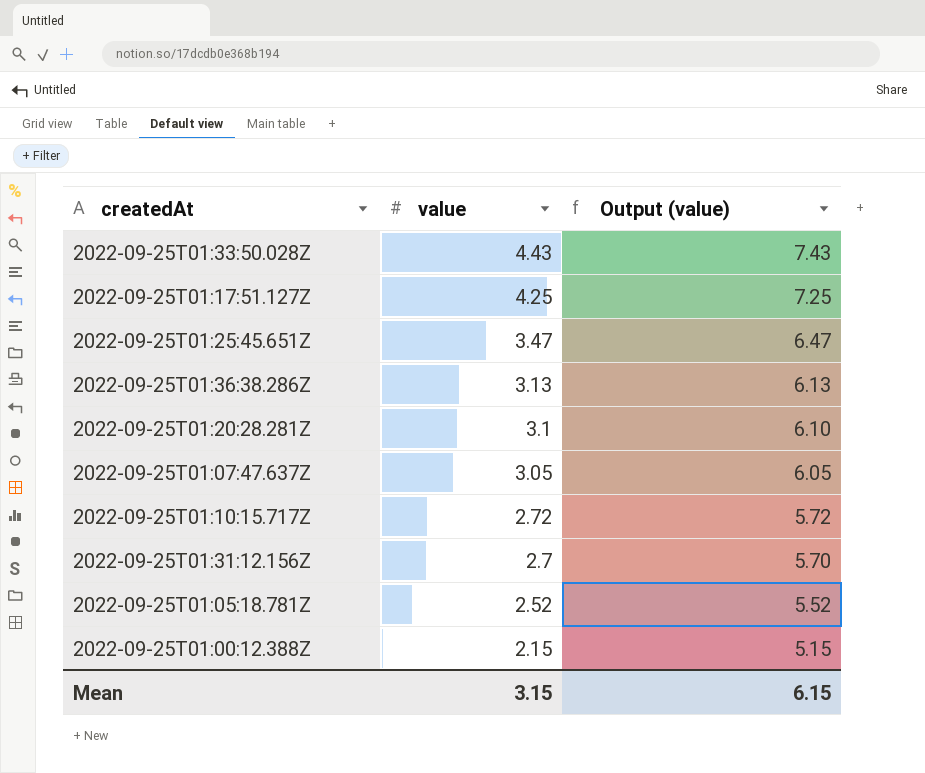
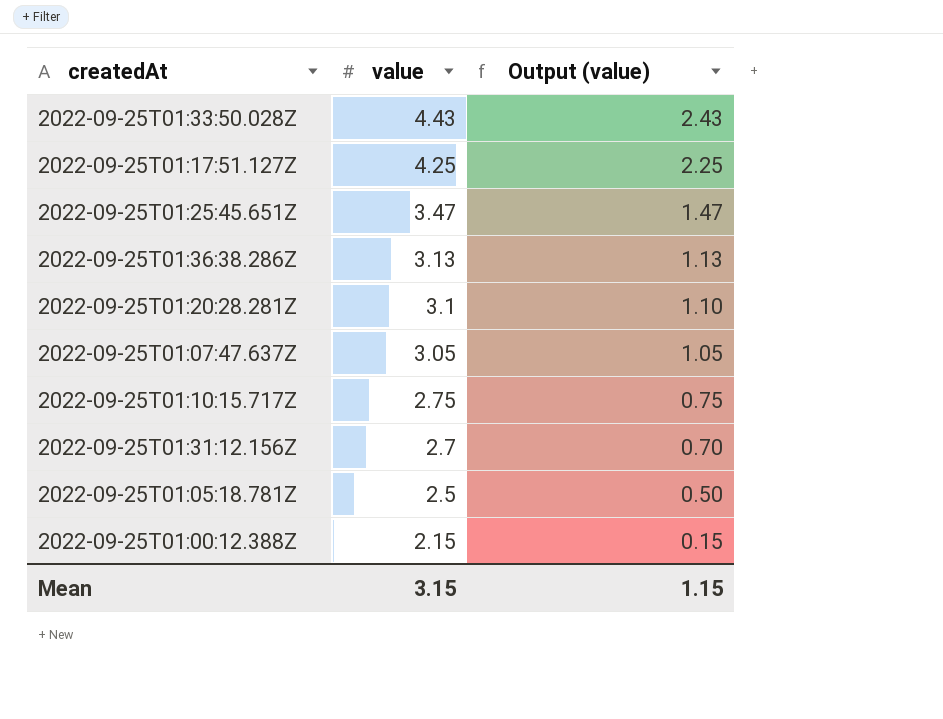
column Output (value) | formula: [value] + 3 -> [value] - 2
2022-09-25T01:10:15.717Z | value: 2.72 -> 2.75
2022-09-25T01:05:18.781Z | value: 2.52 -> 2.5
Mean | Output (value): 6.15 -> 1.15

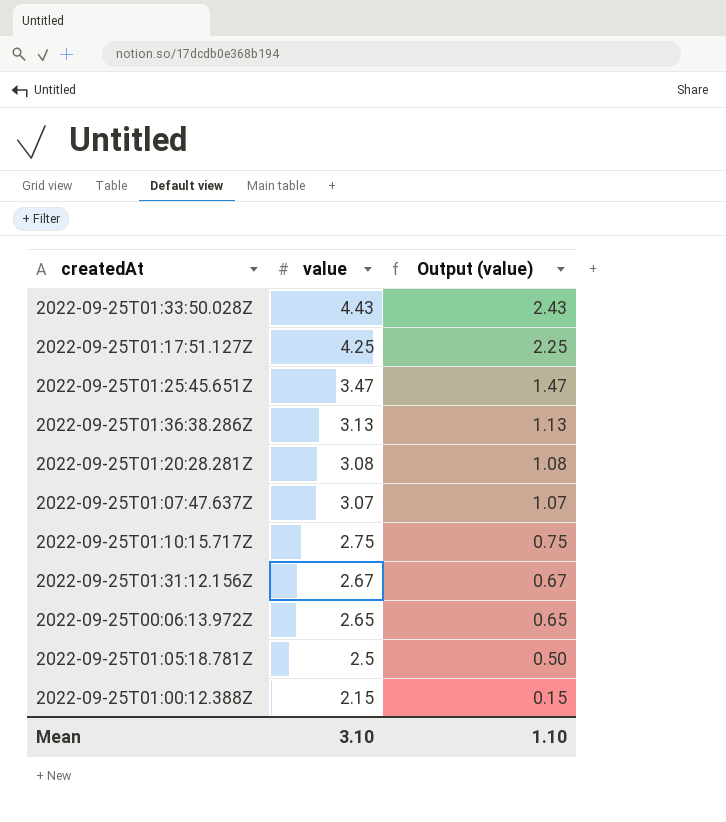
2022-09-25T01:20:28.281Z | value: 3.1 -> 3.08
2022-09-25T01:20:28.281Z | Output (value): 1.10 -> 1.08
2022-09-25T01:07:47.637Z | value: 3.05 -> 3.07
2022-09-25T01:07:47.637Z | Output (value): 1.05 -> 1.07
2022-09-25T01:31:12.156Z | value: 2.7 -> 2.67
2022-09-25T01:31:12.156Z | Output (value): 0.70 -> 0.67
row 2022-09-25T00:06:13.972Z: none -> 2.65 | 0.65
Mean | value: 3.15 -> 3.10
Mean | Output (value): 1.15 -> 1.10

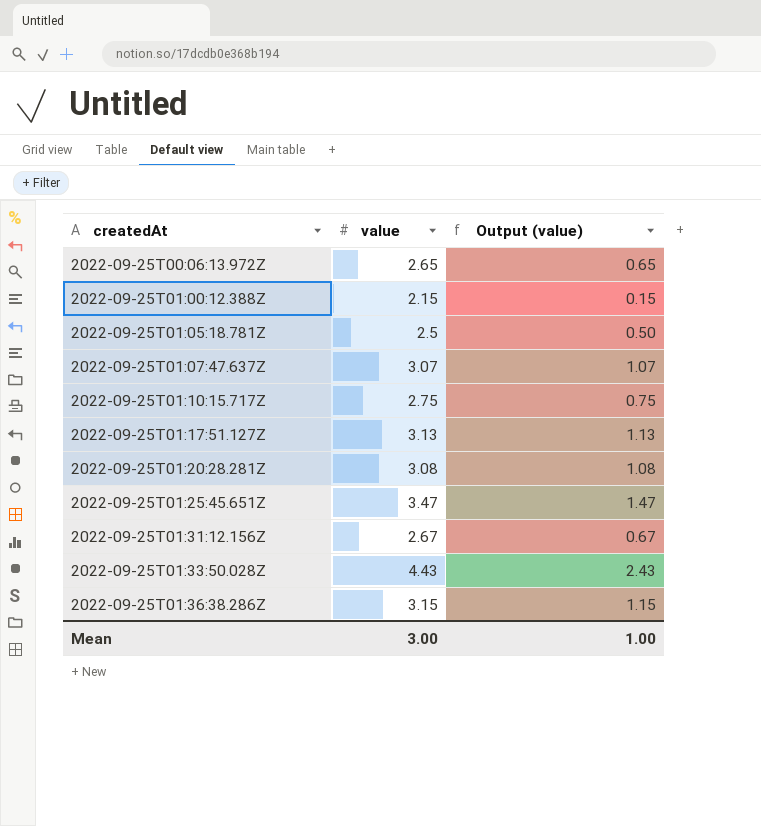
row order: value descending -> createdAt ascending
2022-09-25T01:17:51.127Z | value: 4.25 -> 3.13
2022-09-25T01:17:51.127Z | Output (value): 2.25 -> 1.13
2022-09-25T01:36:38.286Z | value: 3.13 -> 3.15
2022-09-25T01:36:38.286Z | Output (value): 1.13 -> 1.15
Mean | value: 3.10 -> 3.00
Mean | Output (value): 1.10 -> 1.00

